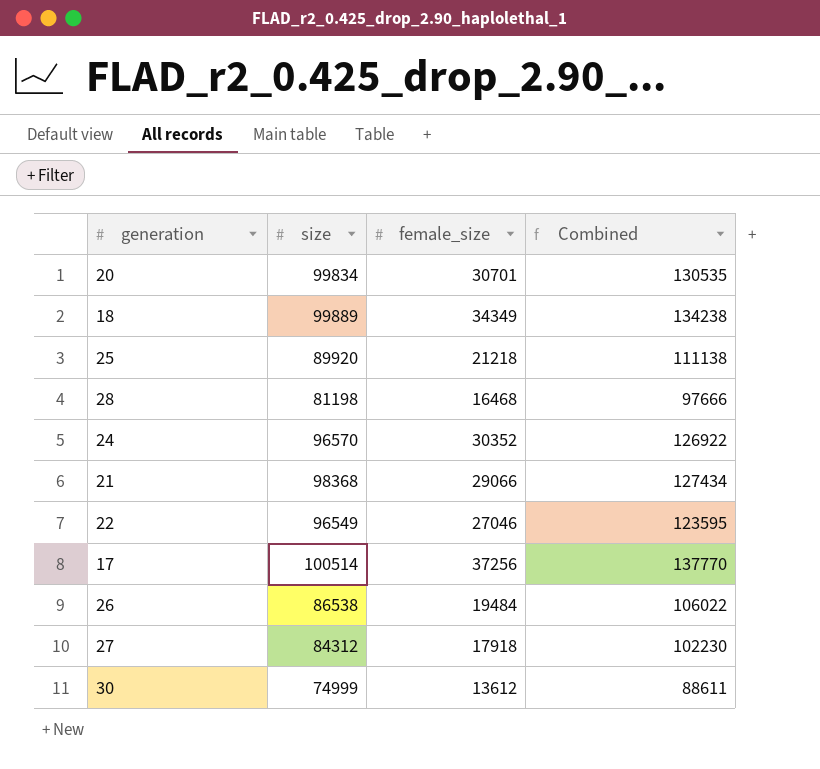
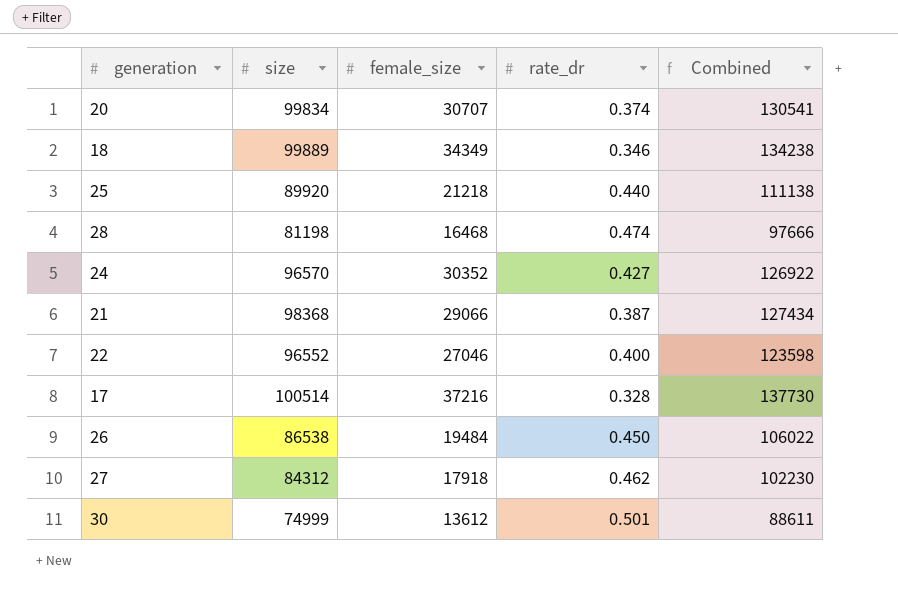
column rate_dr | position: none -> 4
20 | female_size: 30701 -> 30707
20 | Combined: 130535 -> 130541
22 | size: 96549 -> 96552
22 | Combined: 123595 -> 123598
17 | female_size: 37256 -> 37216
17 | Combined: 137770 -> 137730

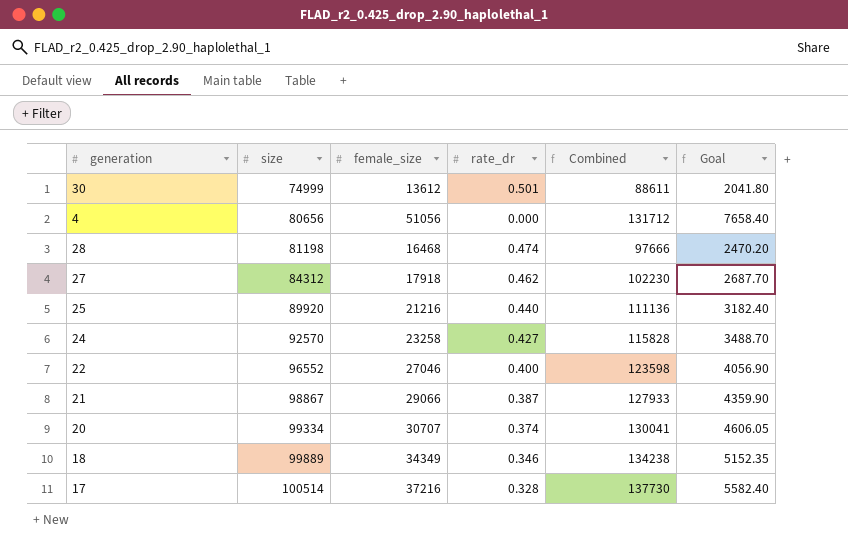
row order: none -> size ascending
column Goal | formula: none -> [female_size] * 0.15
row 26: 86538 | 19484 | 0.450 | 106022 -> none
row 4: none -> 80656 | 51056 | 0.000 | 131712 | 7658.40
25 | female_size: 21218 -> 21216
25 | Combined: 111138 -> 111136
24 | size: 96570 -> 92570
24 | female_size: 30352 -> 23258
24 | Combined: 126922 -> 115828
21 | size: 98368 -> 98867
21 | Combined: 127434 -> 127933
20 | size: 99834 -> 99334
20 | Combined: 130541 -> 130041

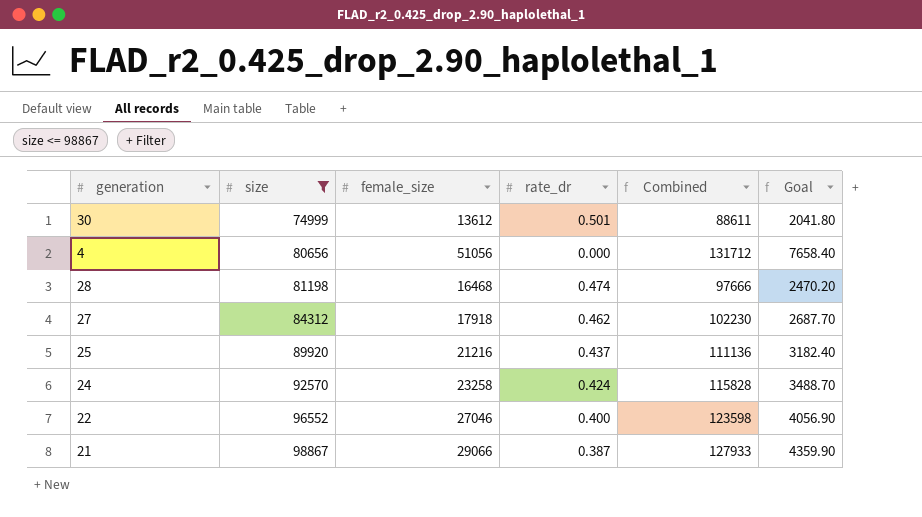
filter: none -> size <= 98867
25 | rate_dr: 0.440 -> 0.437
24 | rate_dr: 0.427 -> 0.424

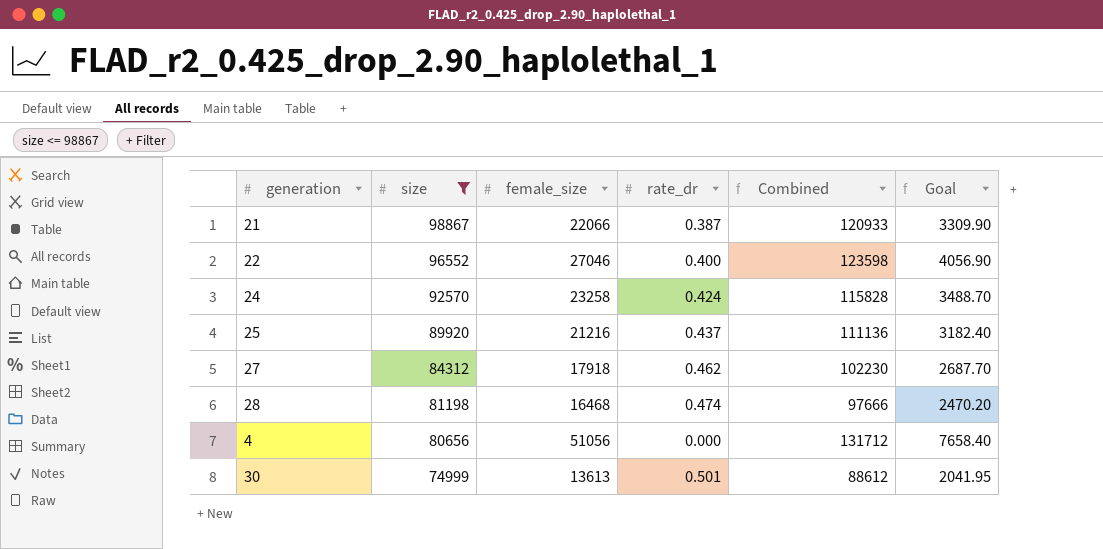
row order: size ascending -> size descending
21 | female_size: 29066 -> 22066
21 | Combined: 127933 -> 120933
21 | Goal: 4359.90 -> 3309.90
30 | female_size: 13612 -> 13613
30 | Combined: 88611 -> 88612
30 | Goal: 2041.80 -> 2041.95

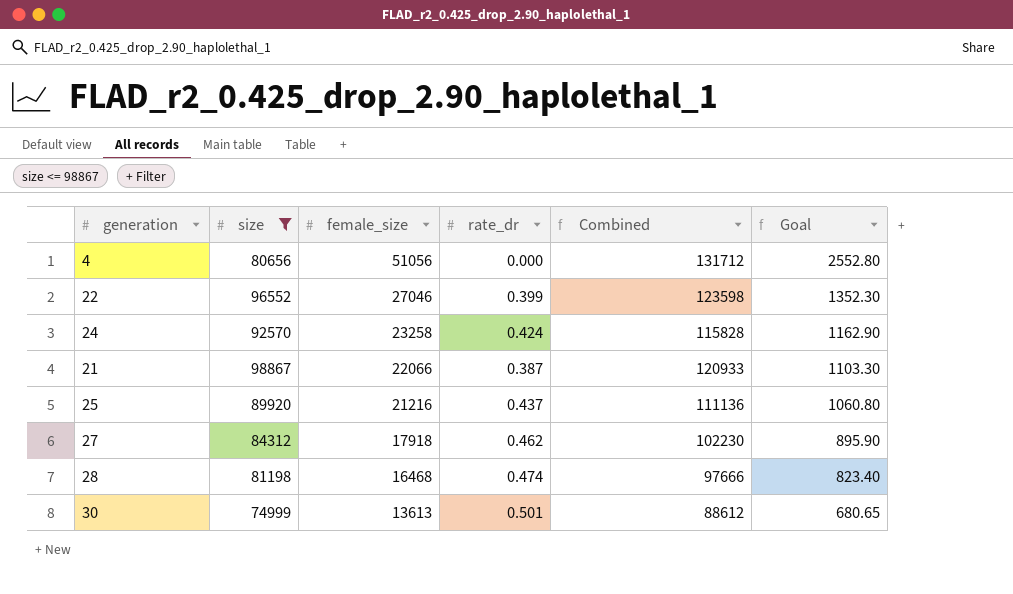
row order: size descending -> female_size descending
column Goal | formula: [female_size] * 0.15 -> [female_size] * 0.05
22 | rate_dr: 0.400 -> 0.399

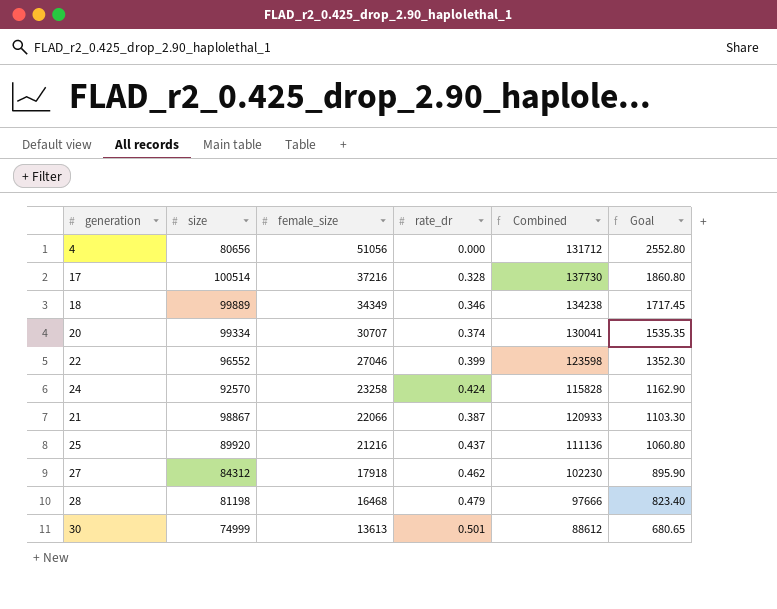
filter: size <= 98867 -> none
28 | rate_dr: 0.474 -> 0.479

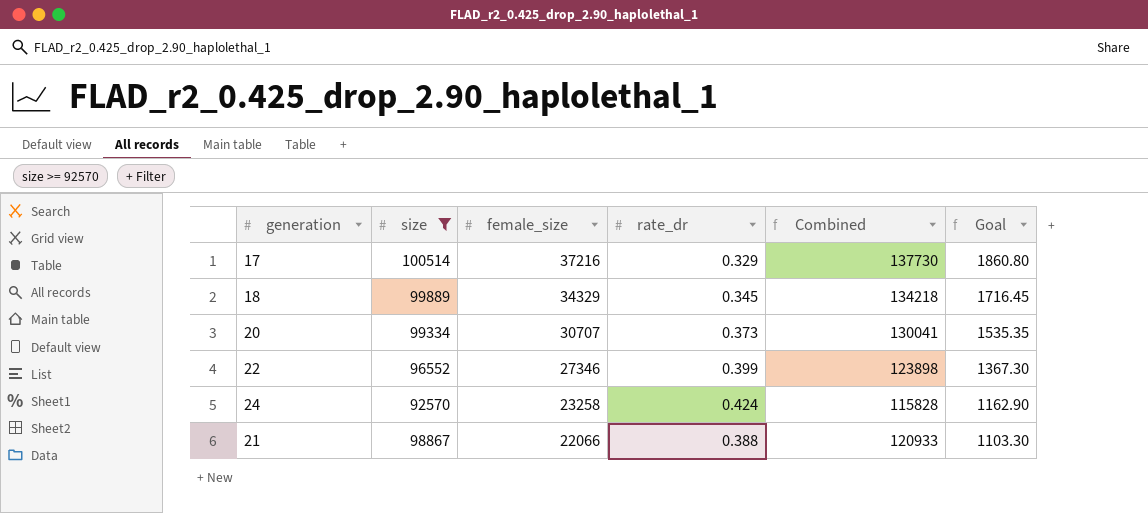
filter: none -> size >= 92570
17 | rate_dr: 0.328 -> 0.329
18 | female_size: 34349 -> 34329
18 | rate_dr: 0.346 -> 0.345
18 | Combined: 134238 -> 134218
18 | Goal: 1717.45 -> 1716.45
20 | rate_dr: 0.374 -> 0.373
22 | female_size: 27046 -> 27346
22 | Combined: 123598 -> 123898
22 | Goal: 1352.30 -> 1367.30
21 | rate_dr: 0.387 -> 0.388

